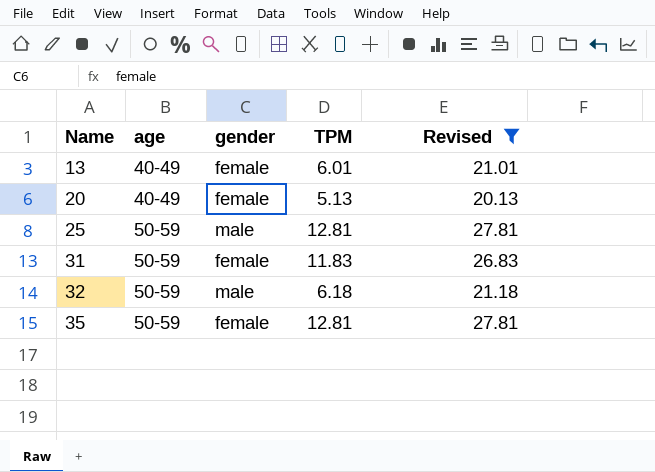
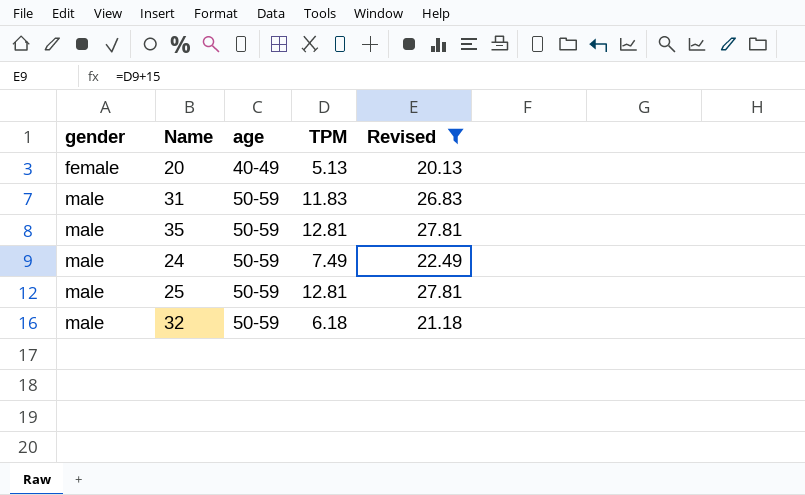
row order: Name ascending -> gender ascending
column gender | position: 3 -> 1
row 13: 40-49 | female | 6.01 | 21.01 -> none
31 | gender: female -> male
35 | gender: female -> male
row 24: none -> male | 50-59 | 7.49 | 22.49

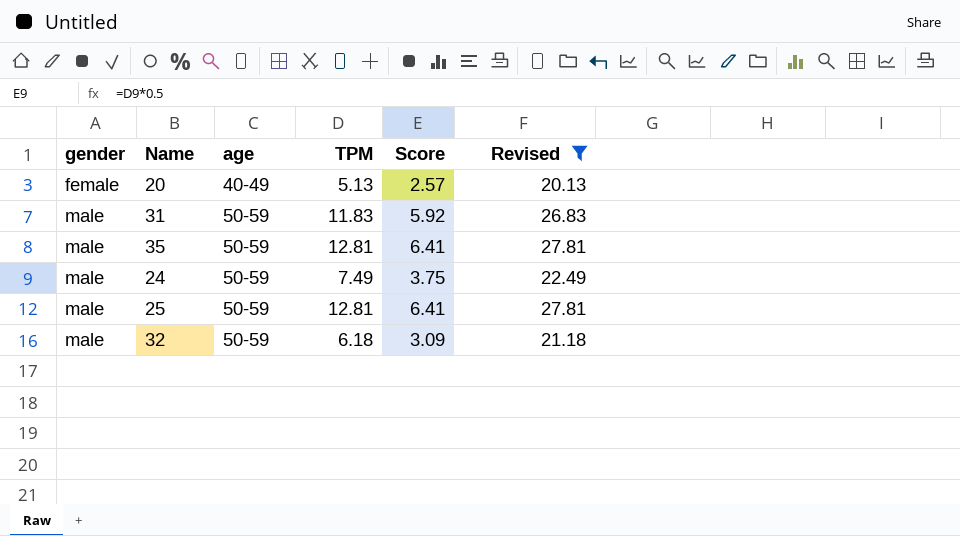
column Score | formula: none -> [TPM] * 0.5

